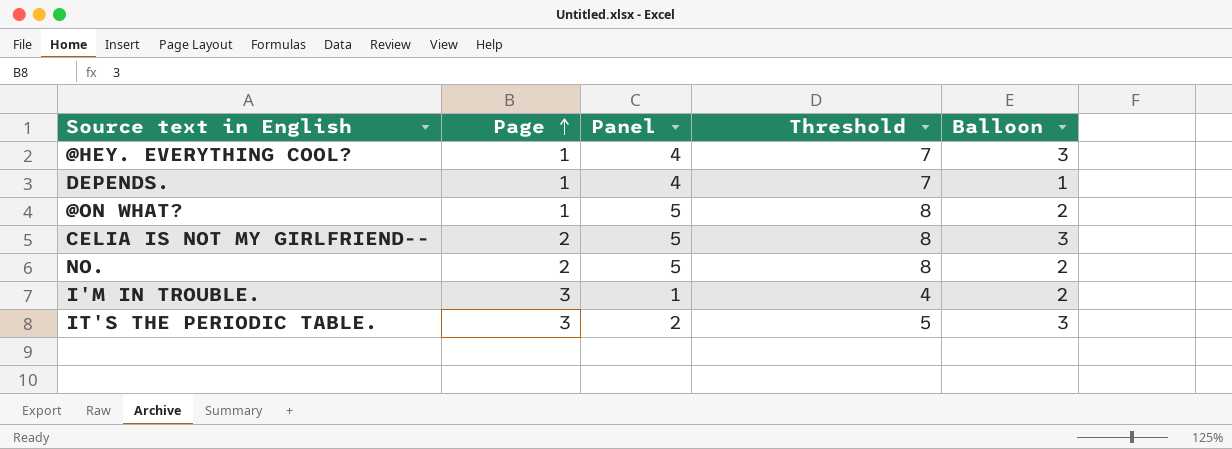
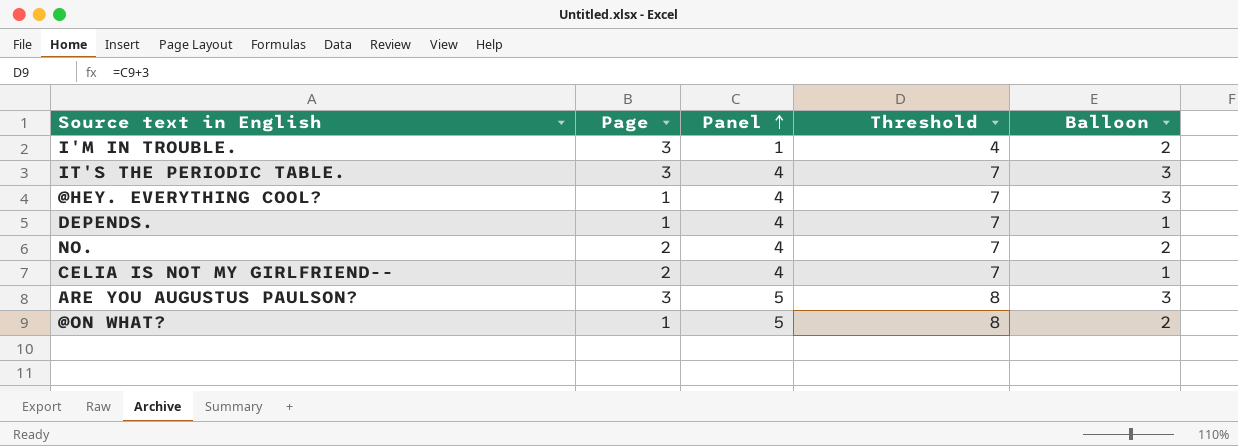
row order: Page ascending -> Panel ascending
IT'S THE PERIODIC TABLE. | Panel: 2 -> 4
IT'S THE PERIODIC TABLE. | Threshold: 5 -> 7
NO. | Panel: 5 -> 4
NO. | Threshold: 8 -> 7
CELIA IS NOT MY GIRLFRIEND-- | Panel: 5 -> 4
CELIA IS NOT MY GIRLFRIEND-- | Threshold: 8 -> 7
CELIA IS NOT MY GIRLFRIEND-- | Balloon: 3 -> 1
row ARE YOU AUGUSTUS PAULSON?: none -> 3 | 5 | 8 | 3

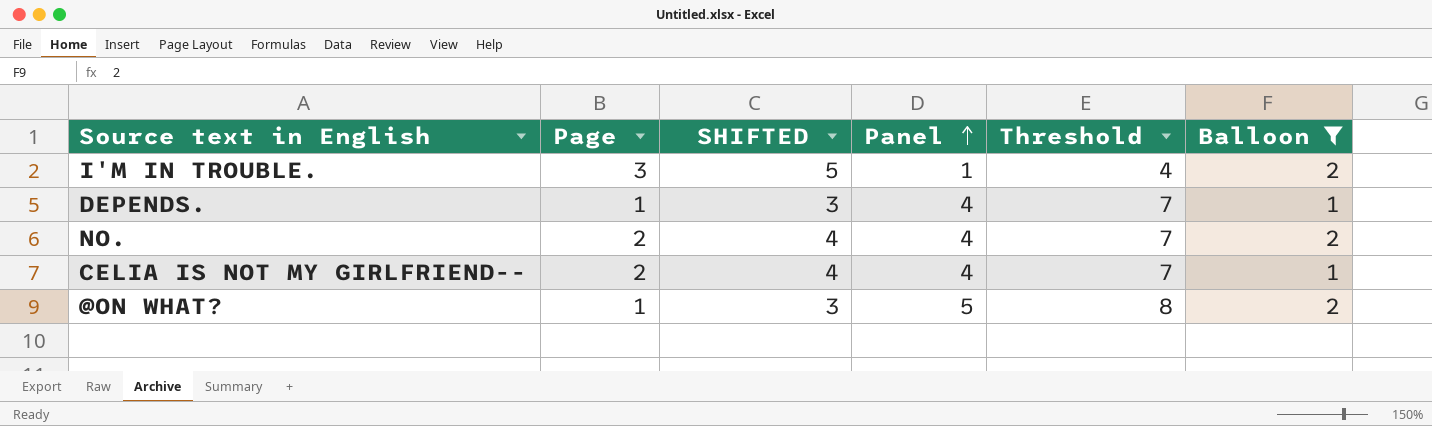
filter: none -> Balloon != 3
column SHIFTED | formula: none -> [Page] + 2

